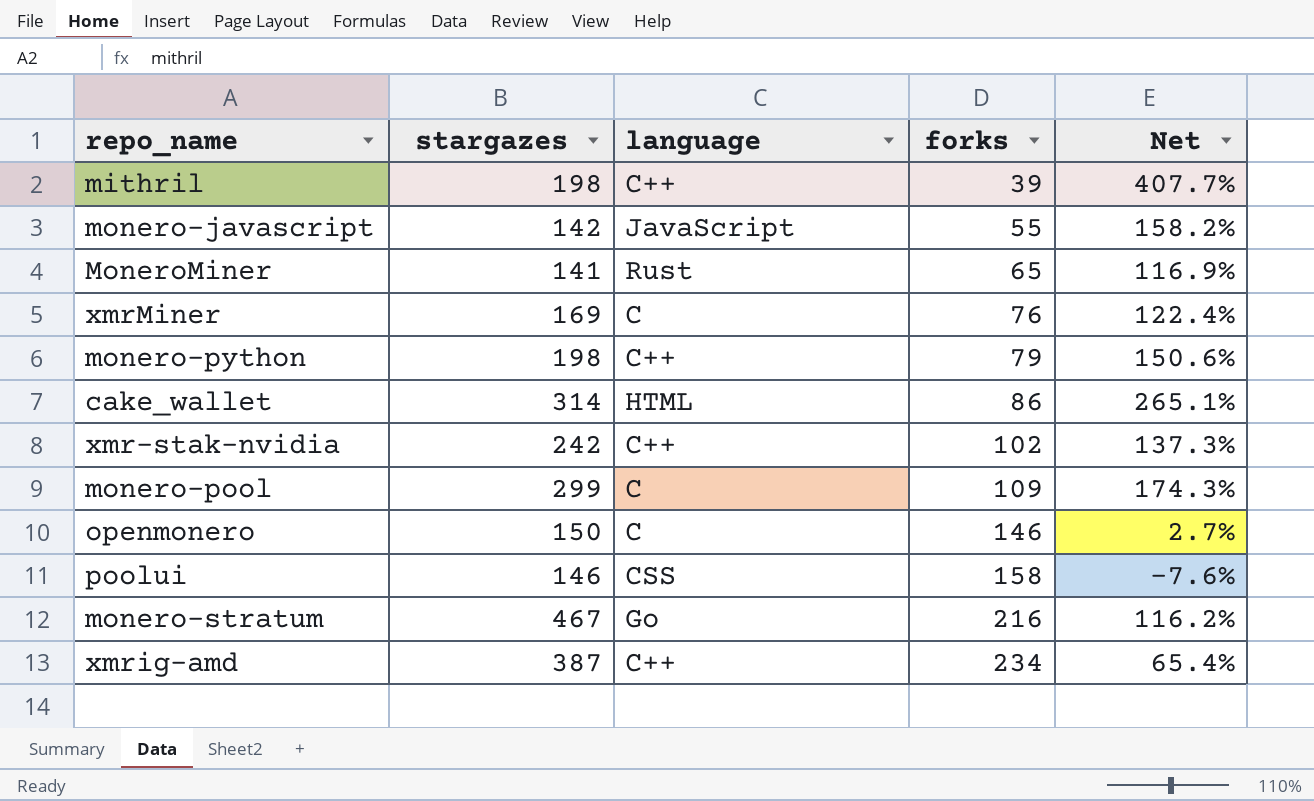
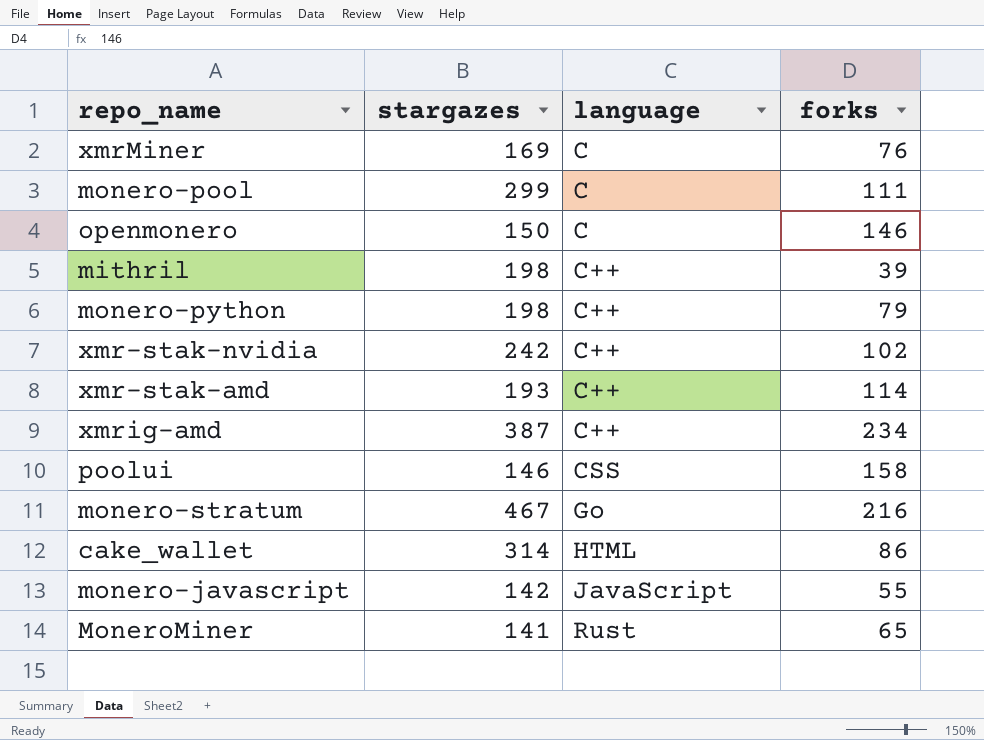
row order: forks ascending -> language ascending
column Net | formula: ([stargazes] - [forks]) / [forks] -> none
monero-pool | forks: 109 -> 111
row xmr-stak-amd: none -> 193 | C++ | 114

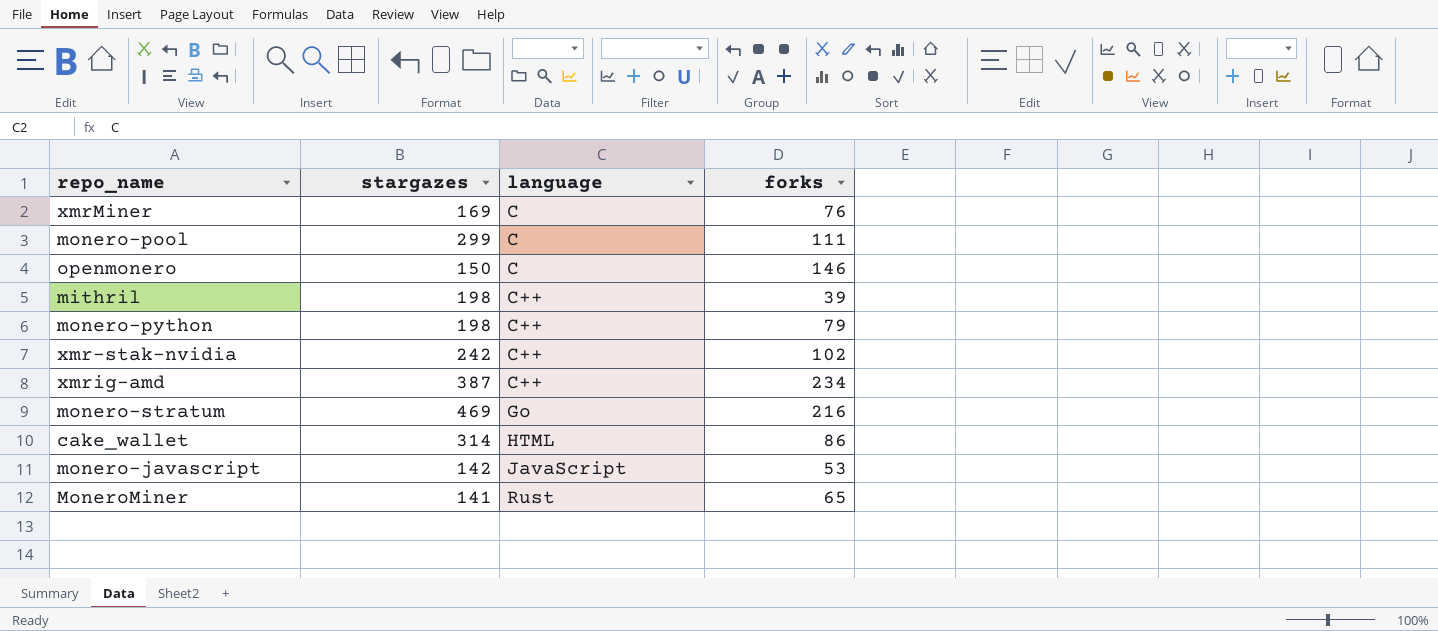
row xmr-stak-amd: 193 | C++ | 114 -> none
row poolui: 146 | CSS | 158 -> none
monero-stratum | stargazes: 467 -> 469
monero-javascript | forks: 55 -> 53

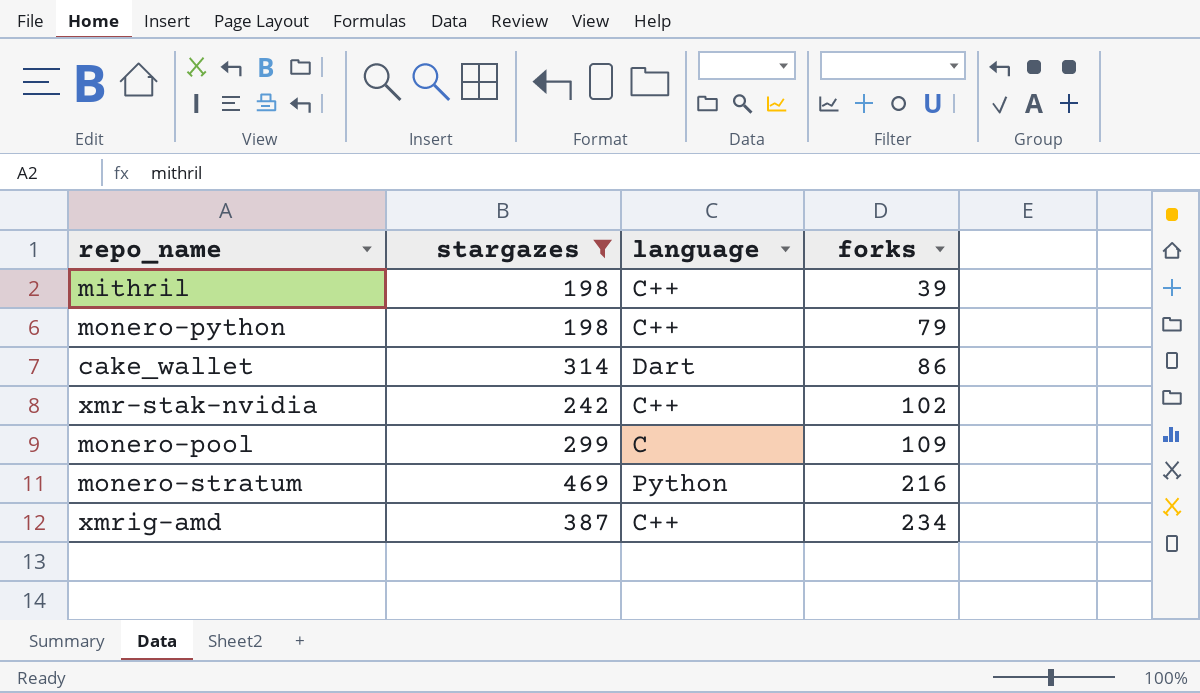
filter: none -> stargazes >= 198
row order: language ascending -> forks ascending
cake_wallet | language: HTML -> Dart
monero-pool | forks: 111 -> 109
monero-stratum | language: Go -> Python

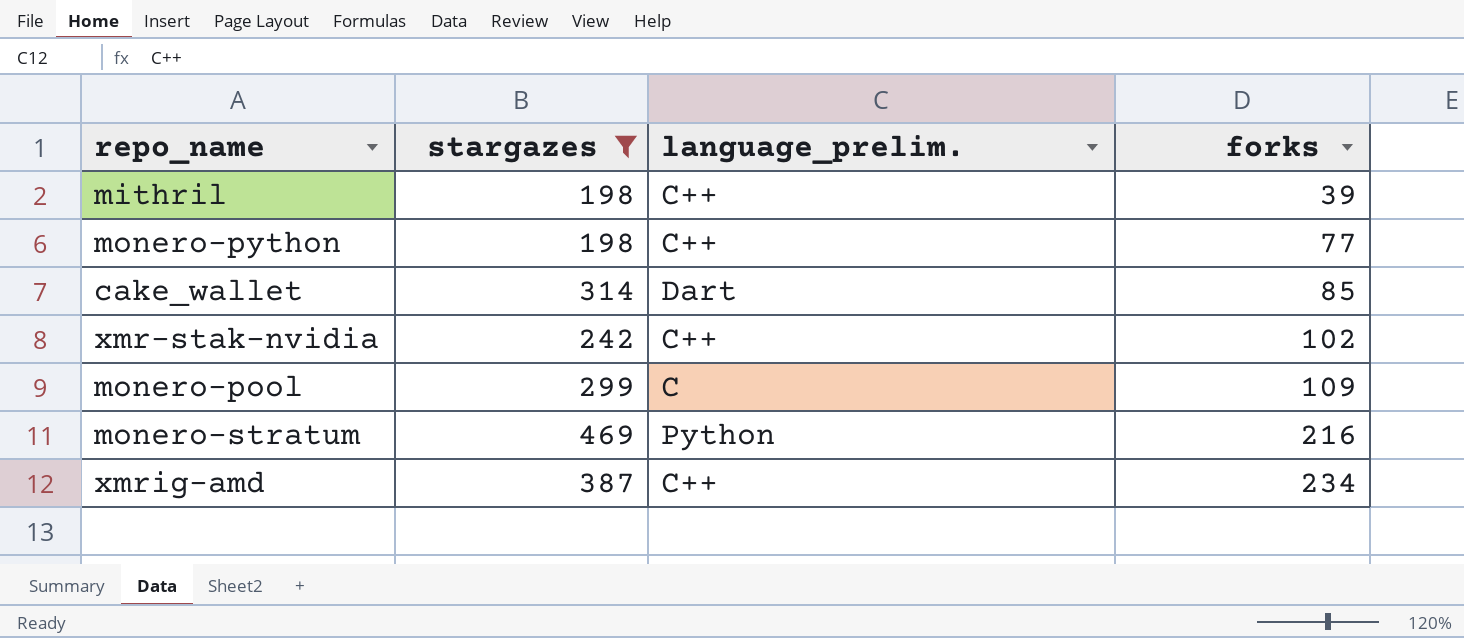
column name: language -> language_prelim.
monero-python | forks: 79 -> 77
cake_wallet | forks: 86 -> 85

